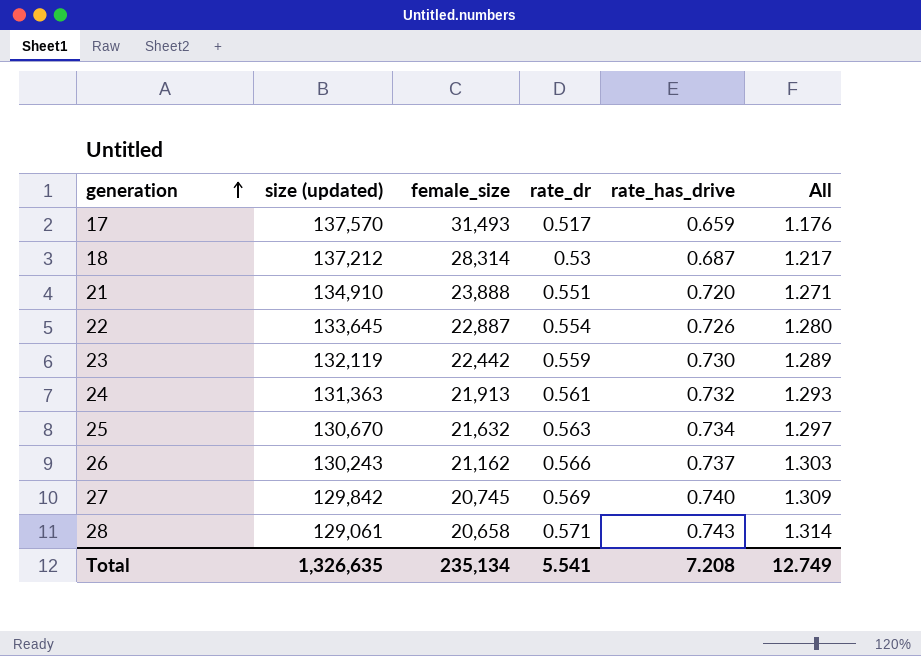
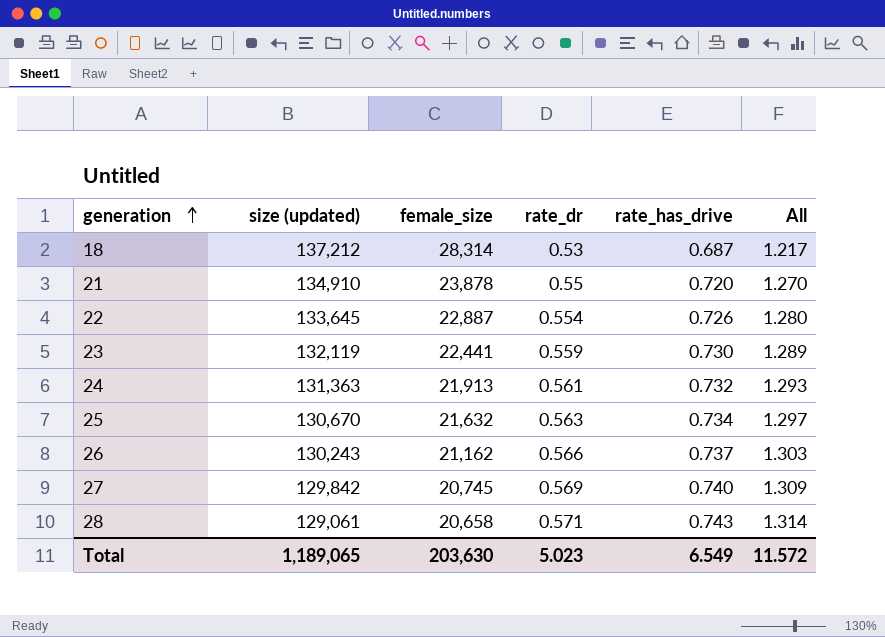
row 17: 137,570 | 31,493 | 0.517 | 0.659 | 1.176 -> none
21 | female_size: 23,888 -> 23,878
21 | rate_dr: 0.551 -> 0.55
21 | All: 1.271 -> 1.270
23 | female_size: 22,442 -> 22,441
Total | size (updated): 1,326,635 -> 1,189,065
Total | female_size: 235,134 -> 203,630
Total | rate_dr: 5.541 -> 5.023
Total | rate_has_drive: 7.208 -> 6.549
Total | All: 12.749 -> 11.572

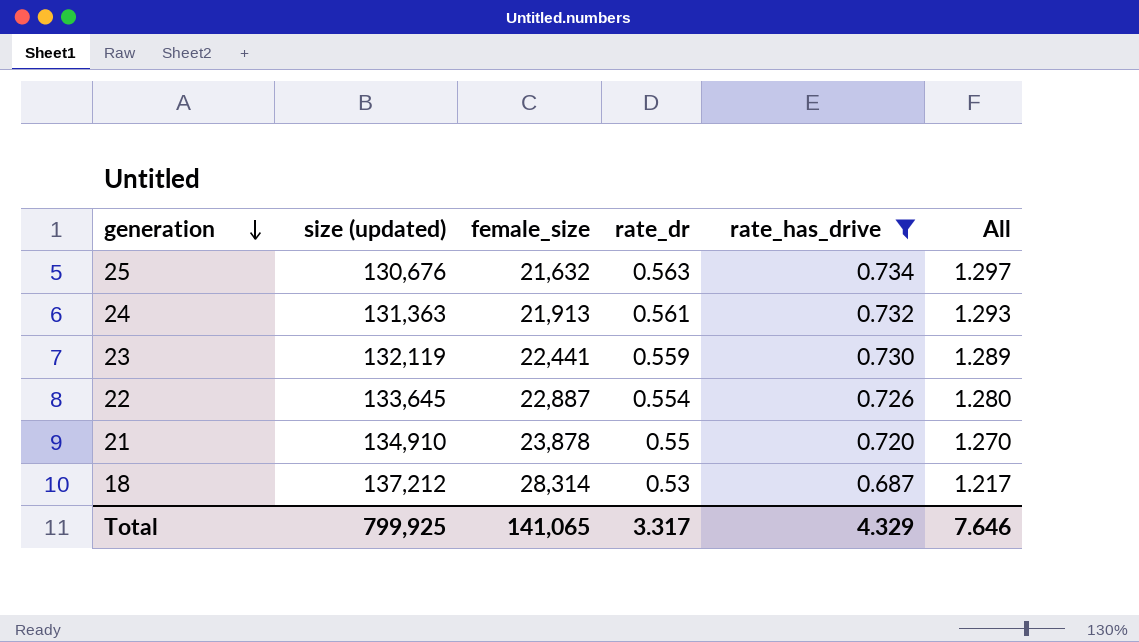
filter: none -> rate_has_drive <= 0.734
row order: generation ascending -> generation descending
25 | size (updated): 130,670 -> 130,676
Total | size (updated): 1,189,065 -> 799,925
Total | female_size: 203,630 -> 141,065
Total | rate_dr: 5.023 -> 3.317
Total | rate_has_drive: 6.549 -> 4.329
Total | All: 11.572 -> 7.646

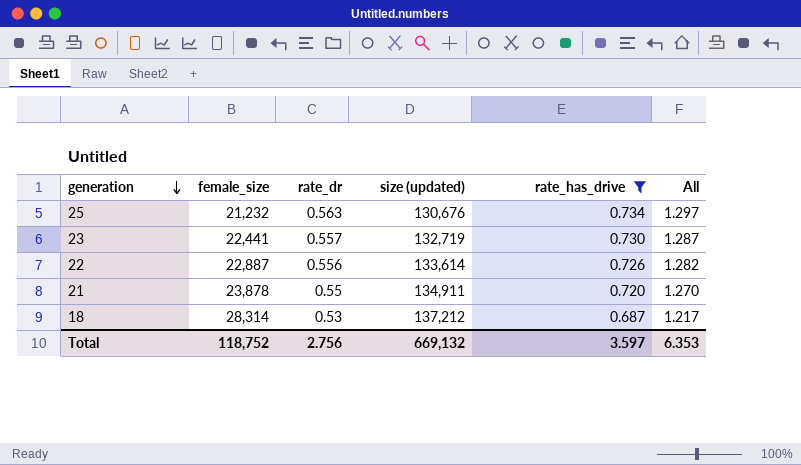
column size (updated) | position: 2 -> 4
row 24: 131,363 | 21,913 | 0.561 | 0.732 | 1.293 -> none
25 | female_size: 21,632 -> 21,232
23 | rate_dr: 0.559 -> 0.557
23 | size (updated): 132,119 -> 132,719
23 | All: 1.289 -> 1.287
22 | rate_dr: 0.554 -> 0.556
22 | size (updated): 133,645 -> 133,614
22 | All: 1.280 -> 1.282
21 | size (updated): 134,910 -> 134,911
Total | female_size: 141,065 -> 118,752
Total | rate_dr: 3.317 -> 2.756
Total | size (updated): 799,925 -> 669,132
Total | rate_has_drive: 4.329 -> 3.597
Total | All: 7.646 -> 6.353

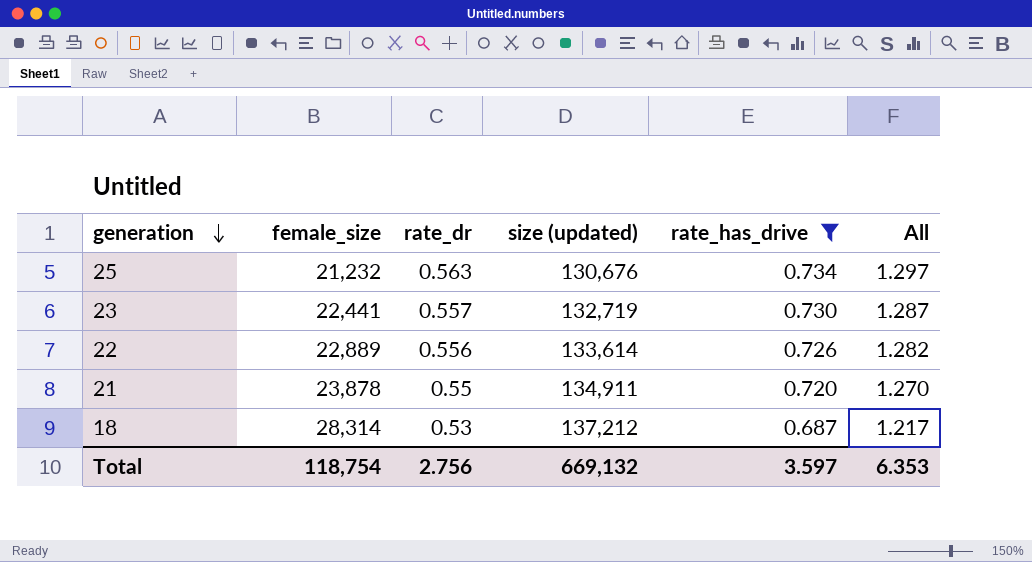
22 | female_size: 22,887 -> 22,889
Total | female_size: 118,752 -> 118,754

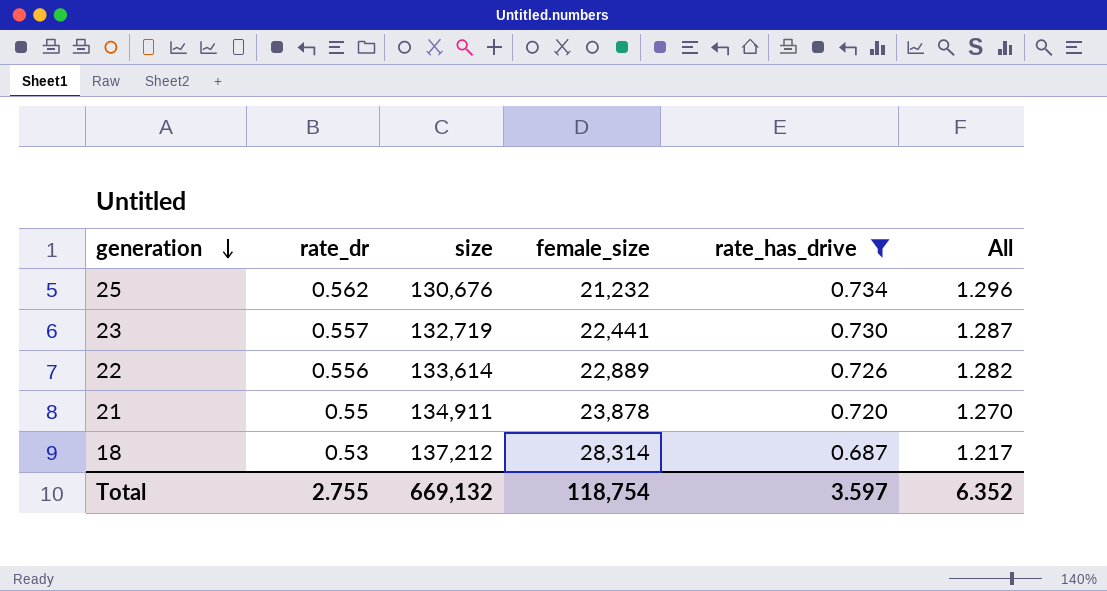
column name: size (updated) -> size
column female_size | position: 2 -> 4
25 | rate_dr: 0.563 -> 0.562
25 | All: 1.297 -> 1.296
Total | rate_dr: 2.756 -> 2.755
Total | All: 6.353 -> 6.352

